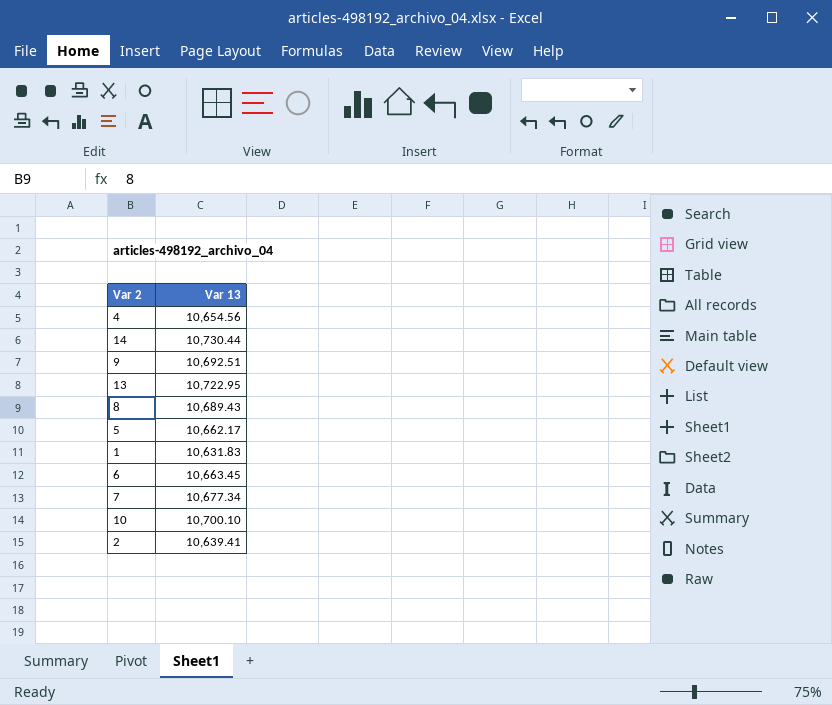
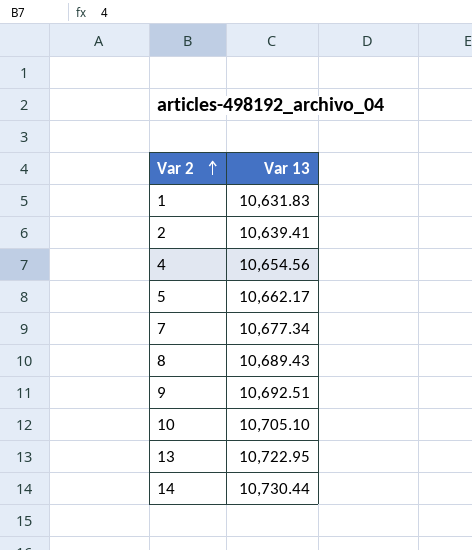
row order: none -> Var 2 ascending
row 6: 10,663.45 -> none
10 | Var 13: 10,700.10 -> 10,705.10

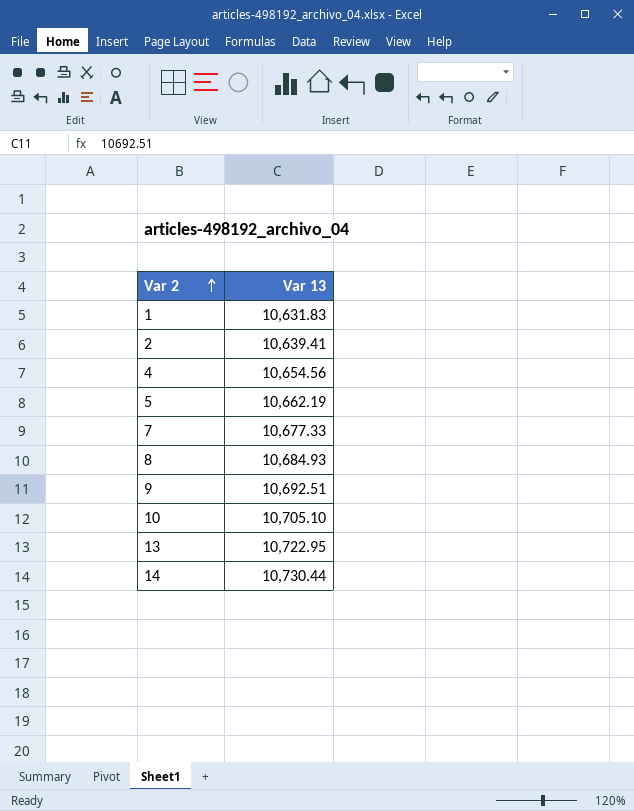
5 | Var 13: 10,662.17 -> 10,662.19
7 | Var 13: 10,677.34 -> 10,677.33
8 | Var 13: 10,689.43 -> 10,684.93

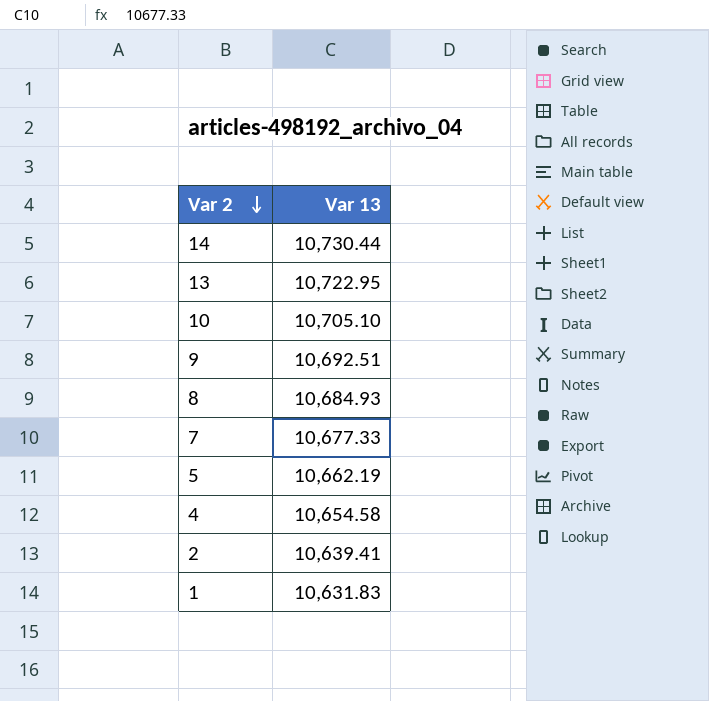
row order: Var 2 ascending -> Var 2 descending
4 | Var 13: 10,654.56 -> 10,654.58

